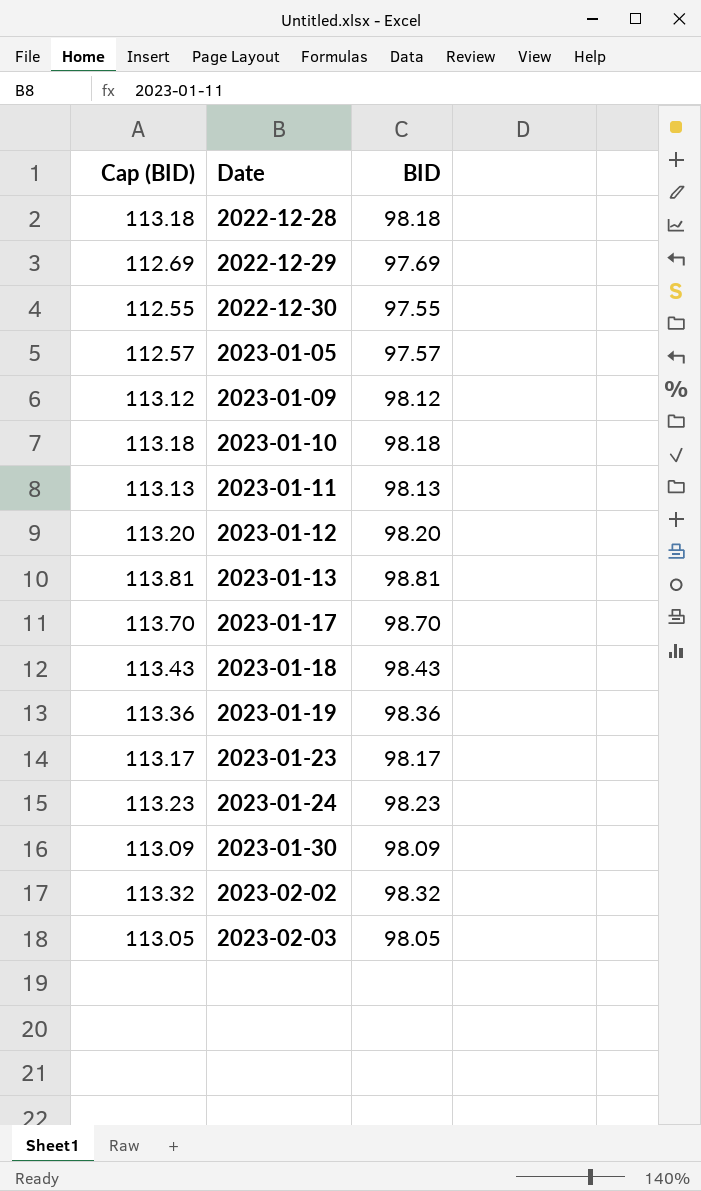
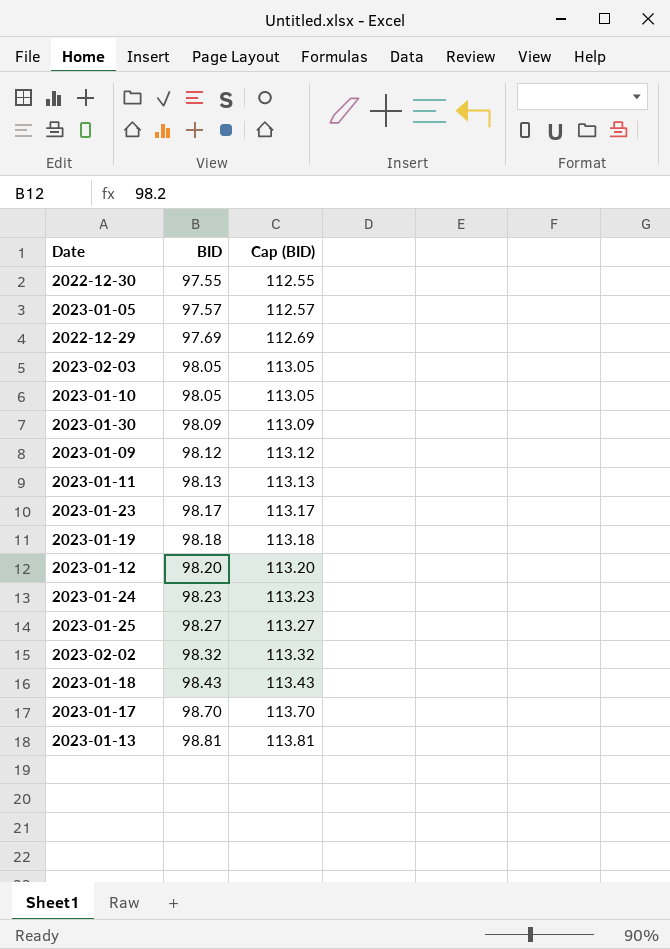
row order: Date ascending -> BID ascending
column Cap (BID) | position: 1 -> 3
row 2022-12-28: 113.18 | 98.18 -> none
2023-01-10 | BID: 98.18 -> 98.05
2023-01-10 | Cap (BID): 113.18 -> 113.05
2023-01-19 | BID: 98.36 -> 98.18
2023-01-19 | Cap (BID): 113.36 -> 113.18
row 2023-01-25: none -> 98.27 | 113.27

